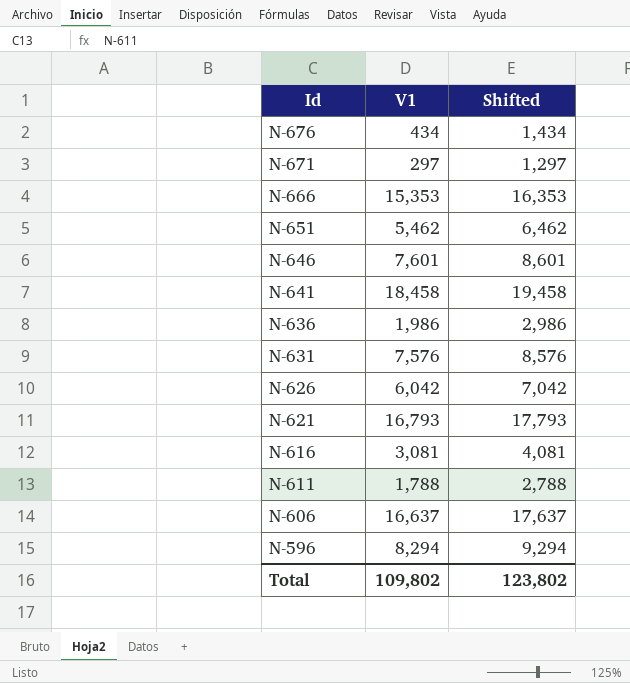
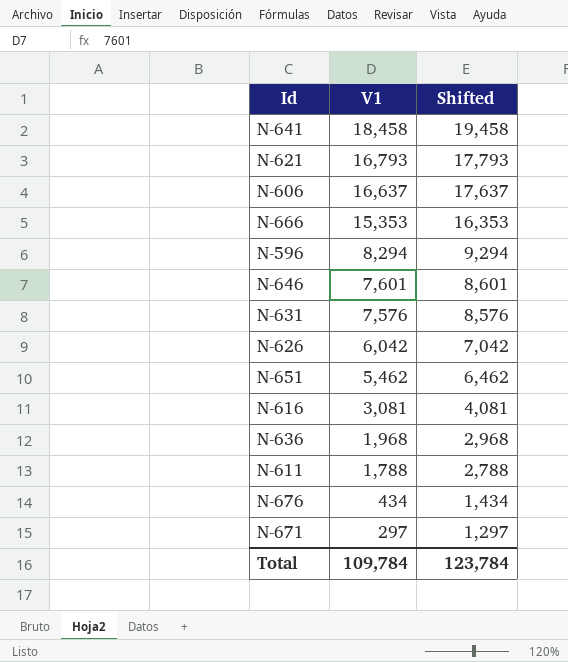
row order: Id descending -> V1 descending
N-636 | V1: 1,986 -> 1,968
N-636 | Shifted: 2,986 -> 2,968
Total | V1: 109,802 -> 109,784
Total | Shifted: 123,802 -> 123,784

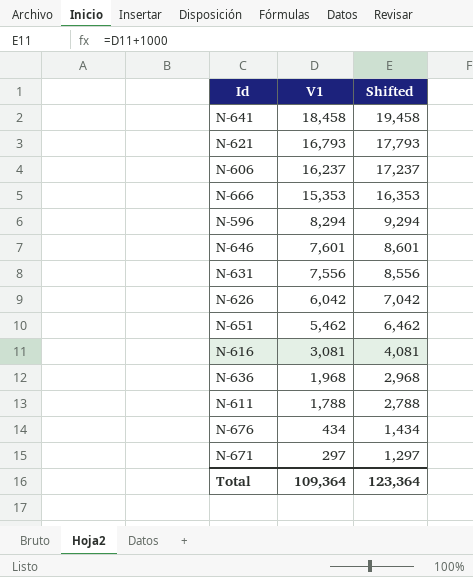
N-606 | V1: 16,637 -> 16,237
N-606 | Shifted: 17,637 -> 17,237
N-631 | V1: 7,576 -> 7,556
N-631 | Shifted: 8,576 -> 8,556
Total | V1: 109,784 -> 109,364
Total | Shifted: 123,784 -> 123,364

